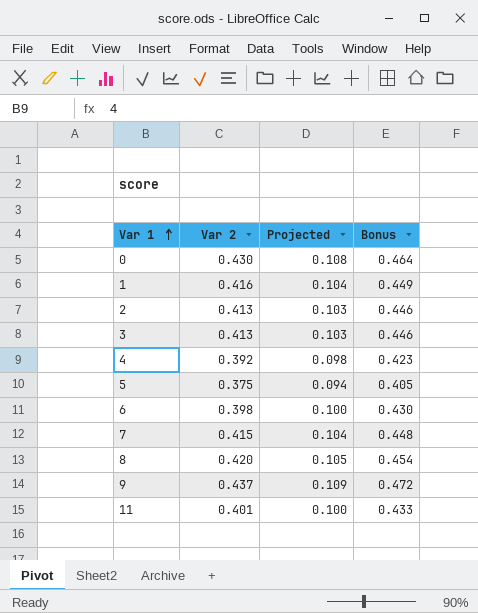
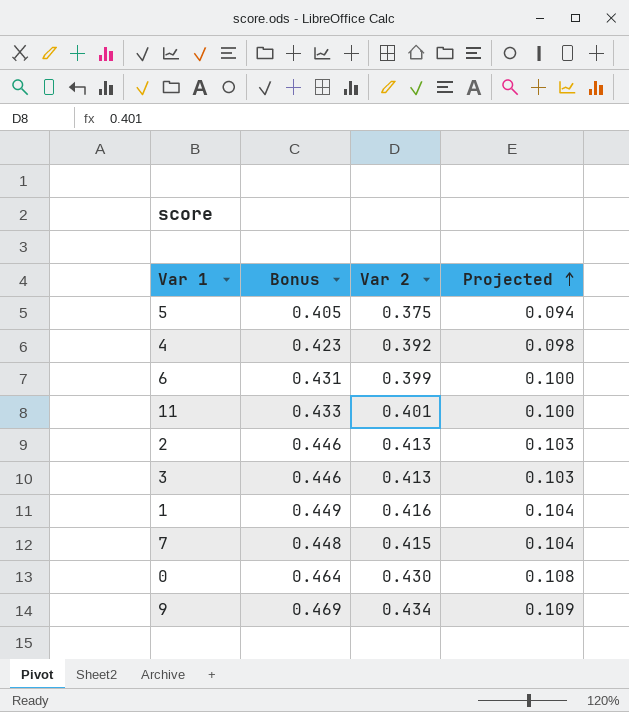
row order: Var 1 ascending -> Projected ascending
column Bonus | position: 4 -> 2
row 8: 0.420 | 0.105 | 0.454 -> none
6 | Bonus: 0.430 -> 0.431
6 | Var 2: 0.398 -> 0.399
9 | Bonus: 0.472 -> 0.469
9 | Var 2: 0.437 -> 0.434

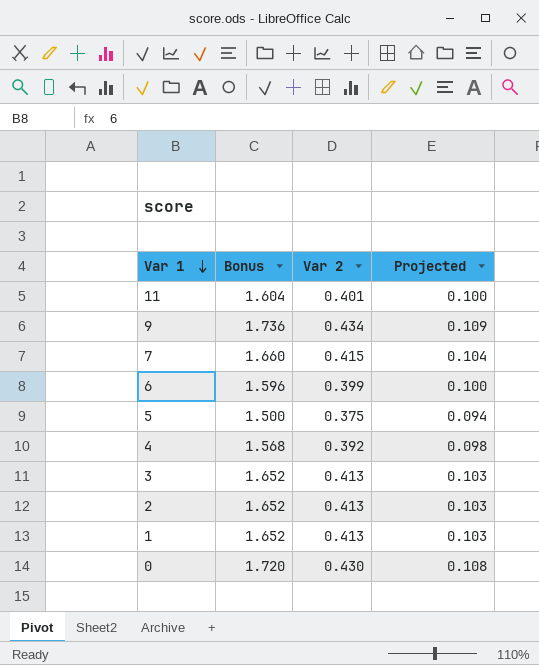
row order: Projected ascending -> Var 1 descending
column Bonus | formula: [Var 2] * 1.08 -> [Var 2] * 4
1 | Var 2: 0.416 -> 0.413
1 | Projected: 0.104 -> 0.103

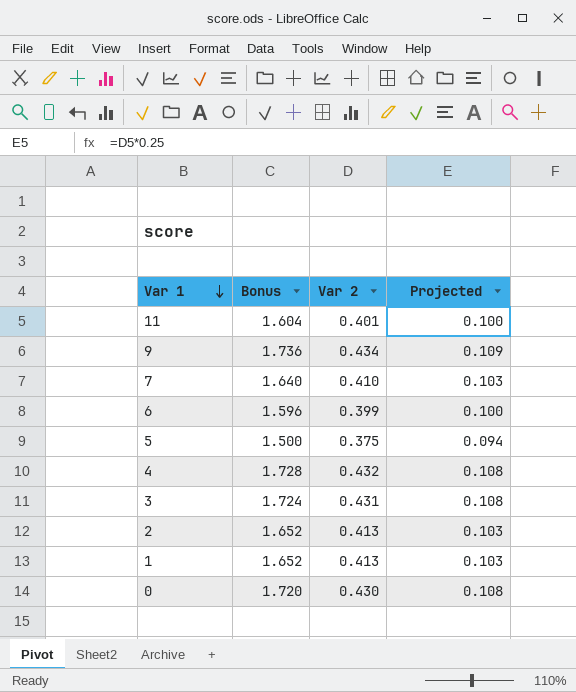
7 | Bonus: 1.660 -> 1.640
7 | Var 2: 0.415 -> 0.410
7 | Projected: 0.104 -> 0.103
4 | Bonus: 1.568 -> 1.728
4 | Var 2: 0.392 -> 0.432
4 | Projected: 0.098 -> 0.108
3 | Bonus: 1.652 -> 1.724
3 | Var 2: 0.413 -> 0.431
3 | Projected: 0.103 -> 0.108

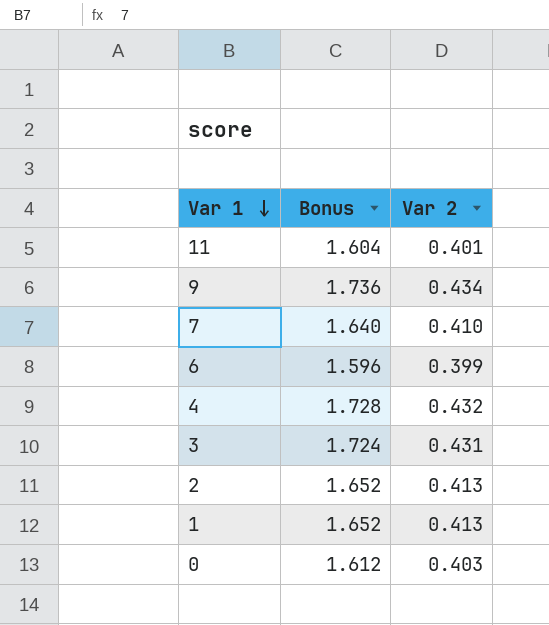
column Projected | formula: [Var 2] * 0.25 -> none
row 5: 1.500 | 0.375 | 0.094 -> none
0 | Bonus: 1.720 -> 1.612
0 | Var 2: 0.430 -> 0.403

